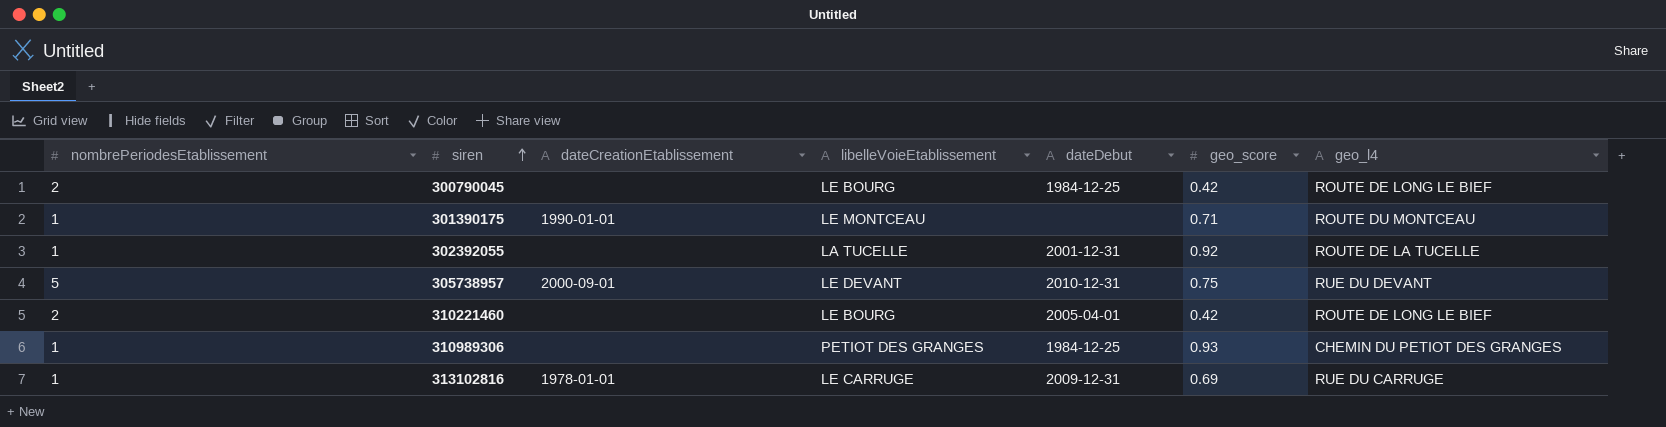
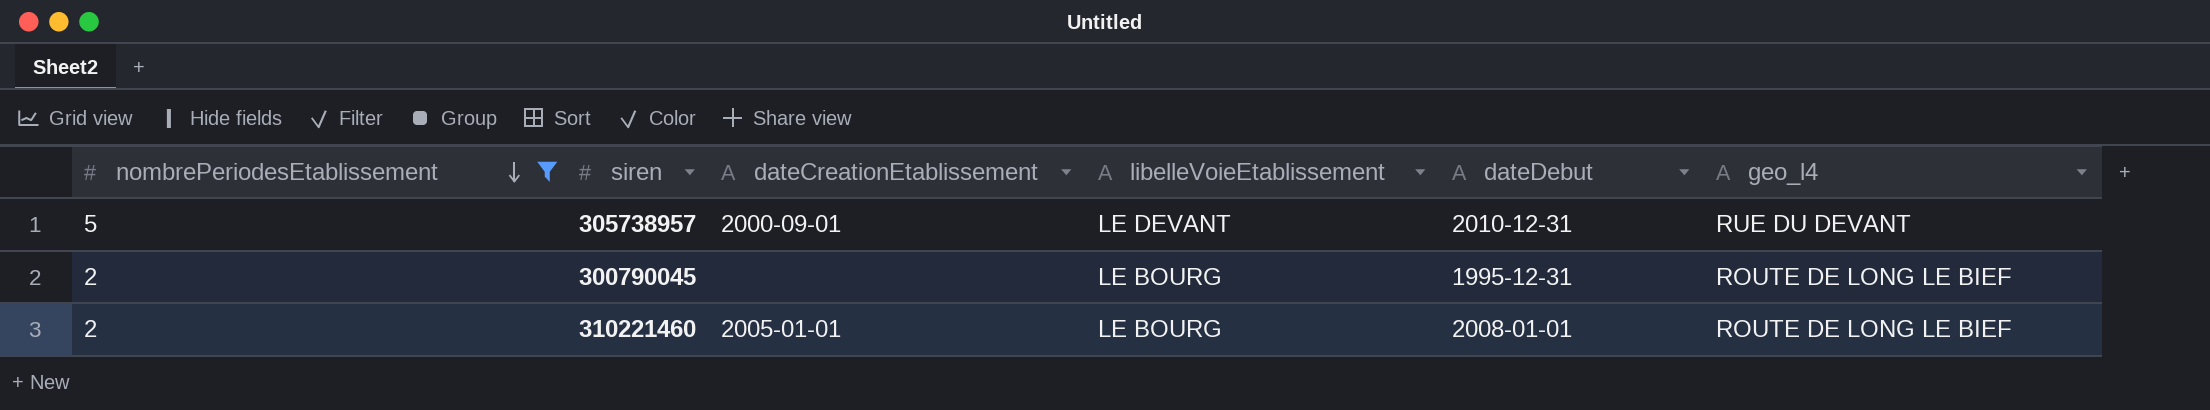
filter: none -> nombrePeriodesEtablissement != 1
row order: siren ascending -> nombrePeriodesEtablissement descending
column geo_score | position: 6 -> none
300790045 | dateDebut: 1984-12-25 -> 1995-12-31
310221460 | dateCreationEtablissement: none -> 2005-01-01
310221460 | dateDebut: 2005-04-01 -> 2008-01-01

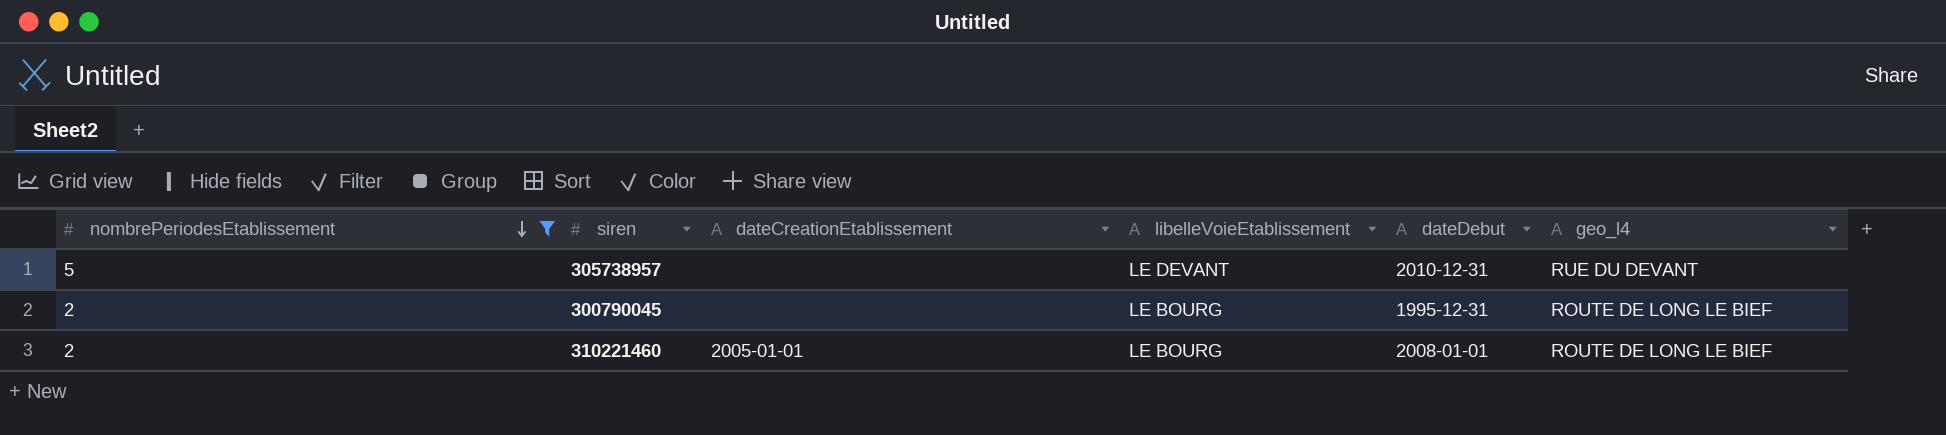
305738957 | dateCreationEtablissement: 2000-09-01 -> none

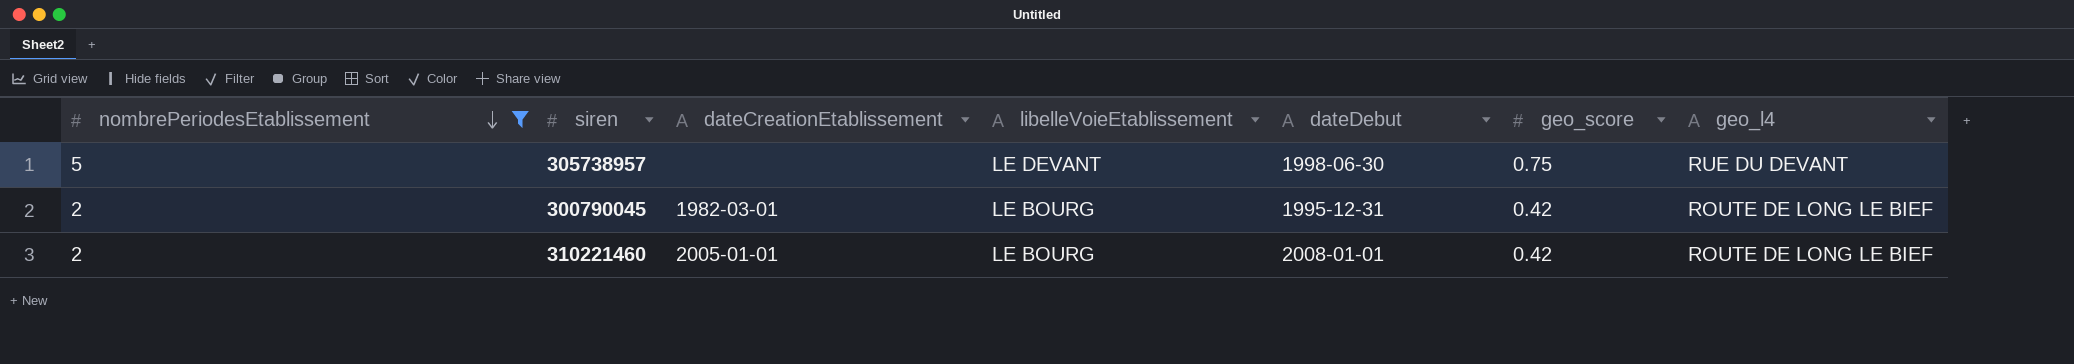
column geo_score | position: none -> 6
305738957 | dateDebut: 2010-12-31 -> 1998-06-30
300790045 | dateCreationEtablissement: none -> 1982-03-01

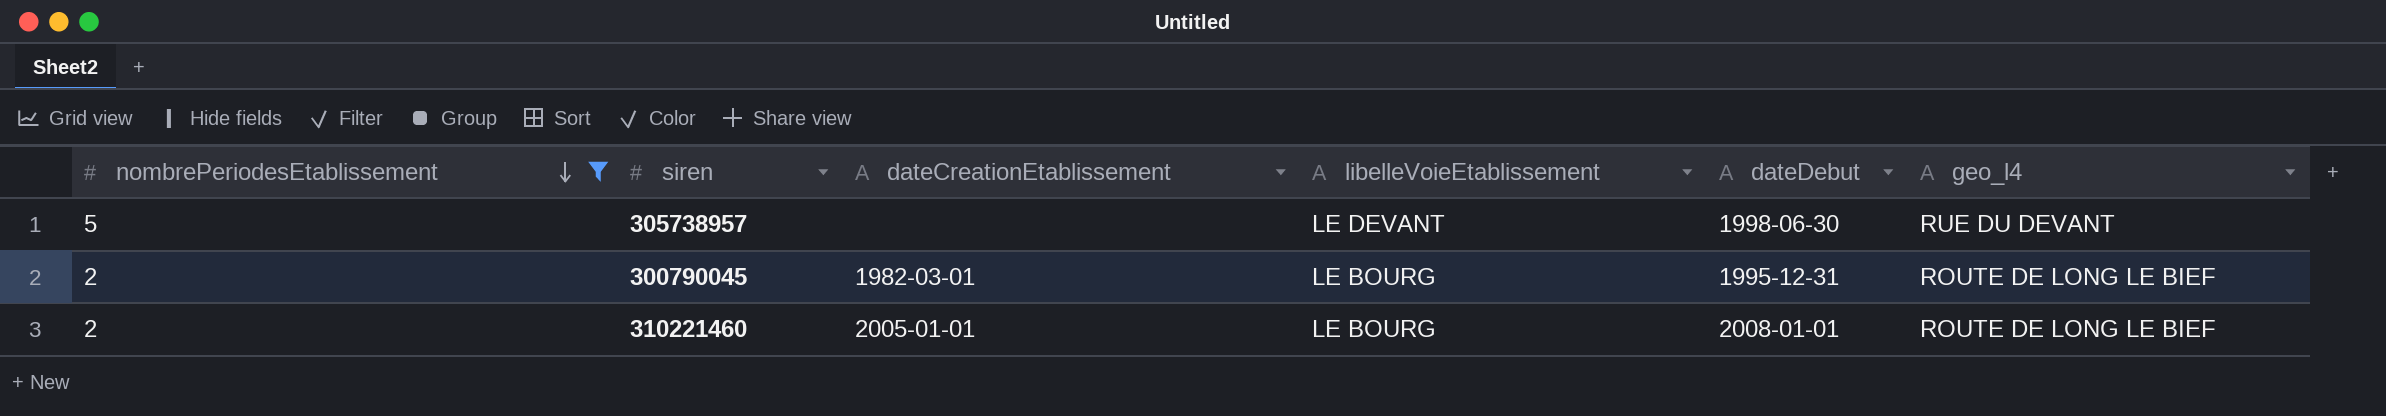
column geo_score | position: 6 -> none

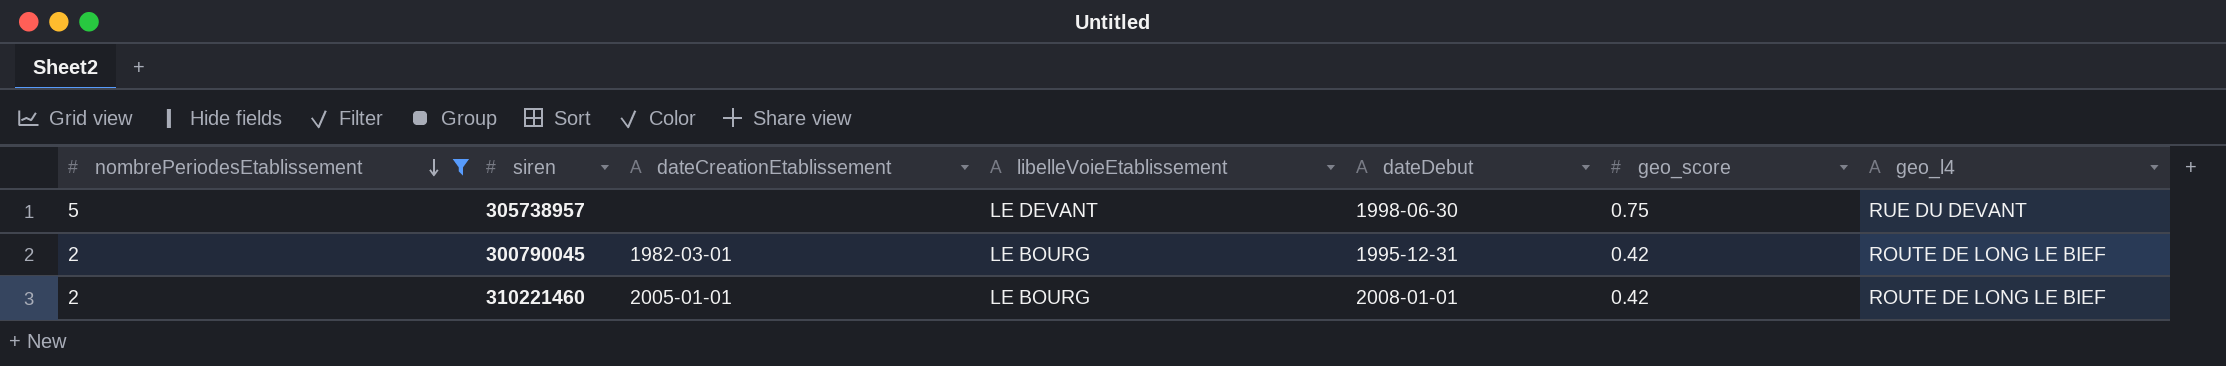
column geo_score | position: none -> 6

